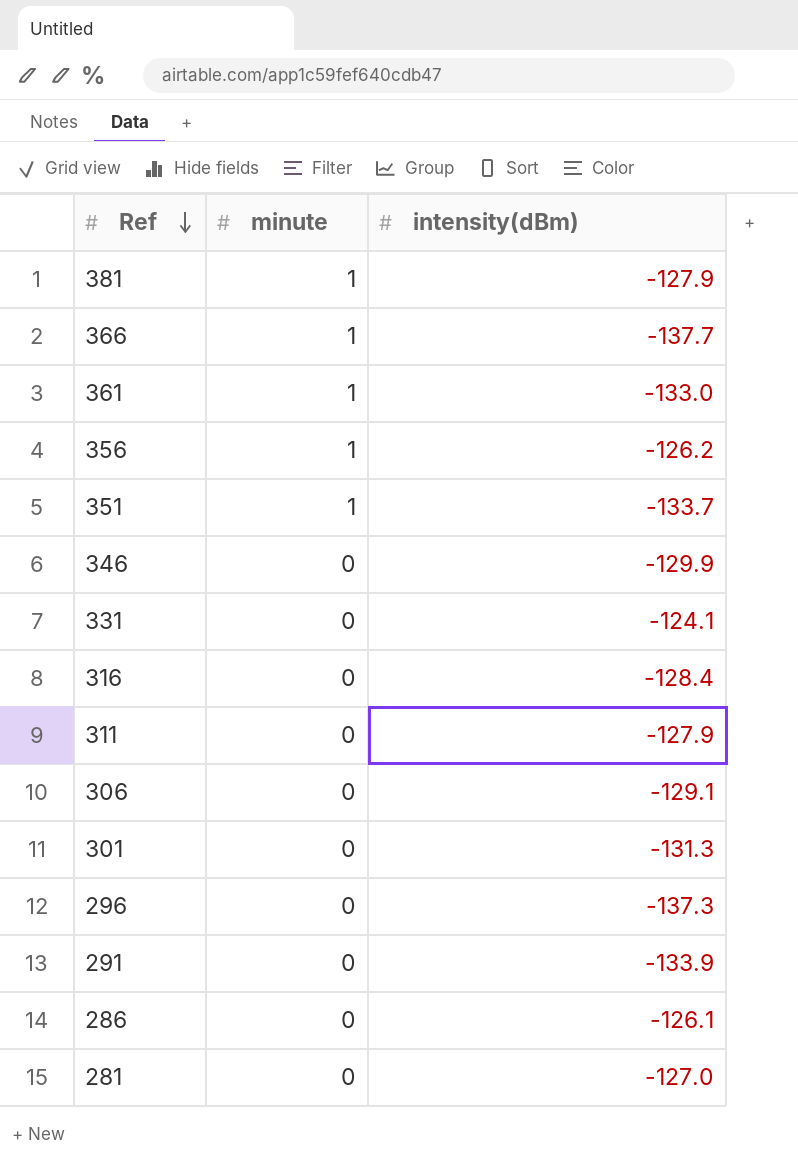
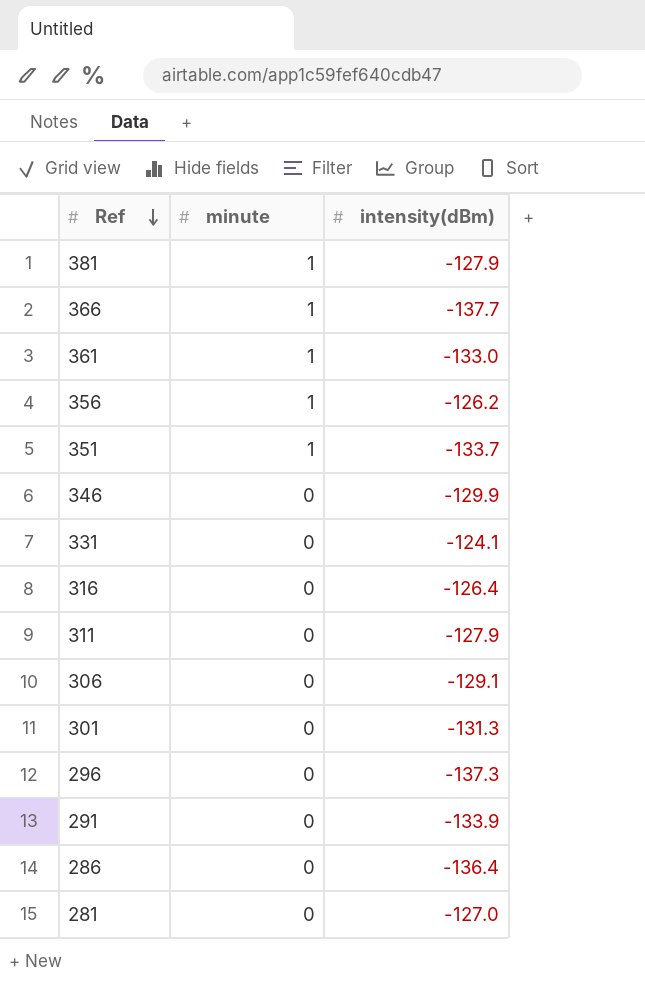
316 | intensity(dBm): -128.4 -> -126.4
286 | intensity(dBm): -126.1 -> -136.4

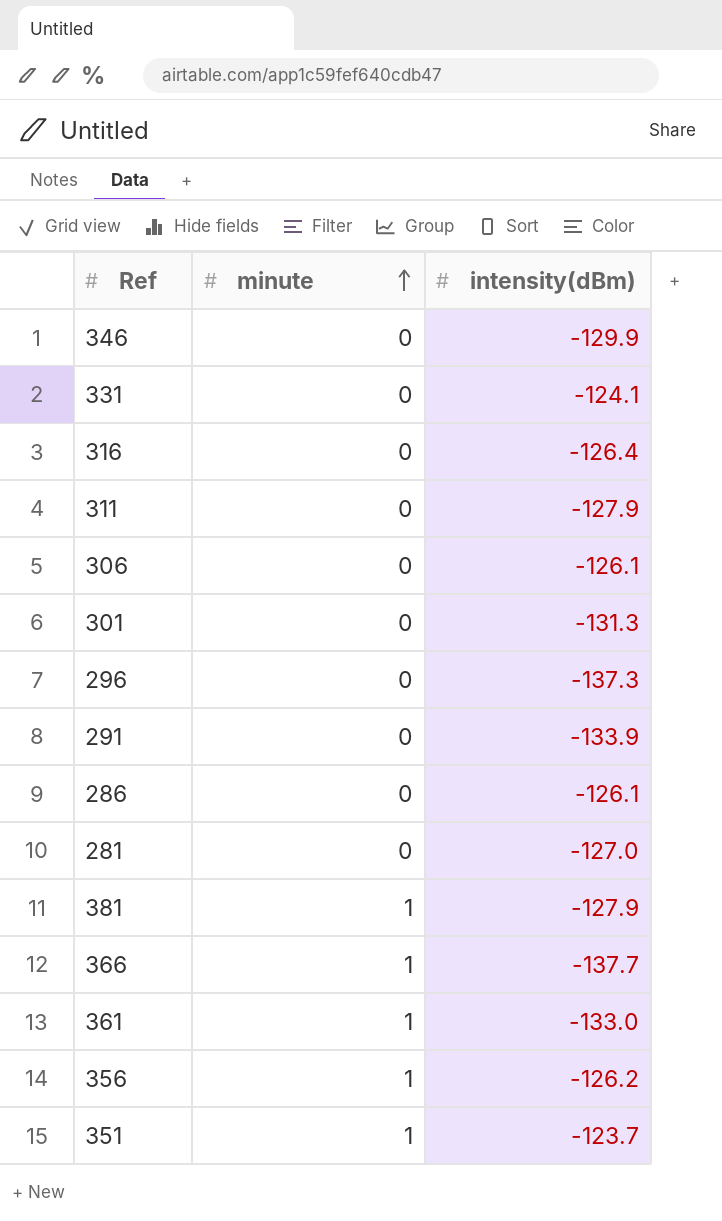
row order: Ref descending -> minute ascending
306 | intensity(dBm): -129.1 -> -126.1
286 | intensity(dBm): -136.4 -> -126.1
351 | intensity(dBm): -133.7 -> -123.7

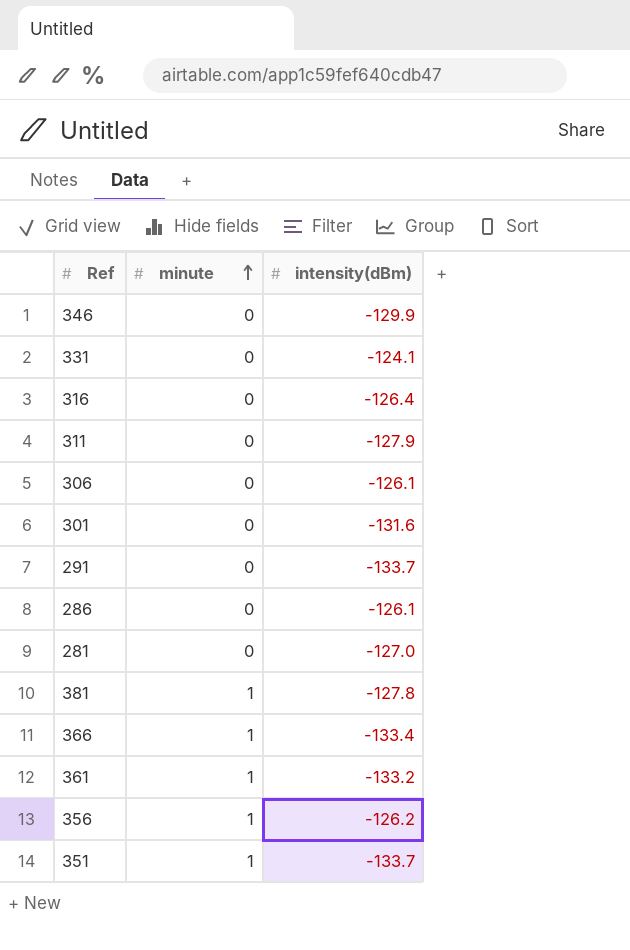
row 296: 0 | -137.3 -> none
301 | intensity(dBm): -131.3 -> -131.6
291 | intensity(dBm): -133.9 -> -133.7
381 | intensity(dBm): -127.9 -> -127.8
366 | intensity(dBm): -137.7 -> -133.4
361 | intensity(dBm): -133.0 -> -133.2
351 | intensity(dBm): -123.7 -> -133.7

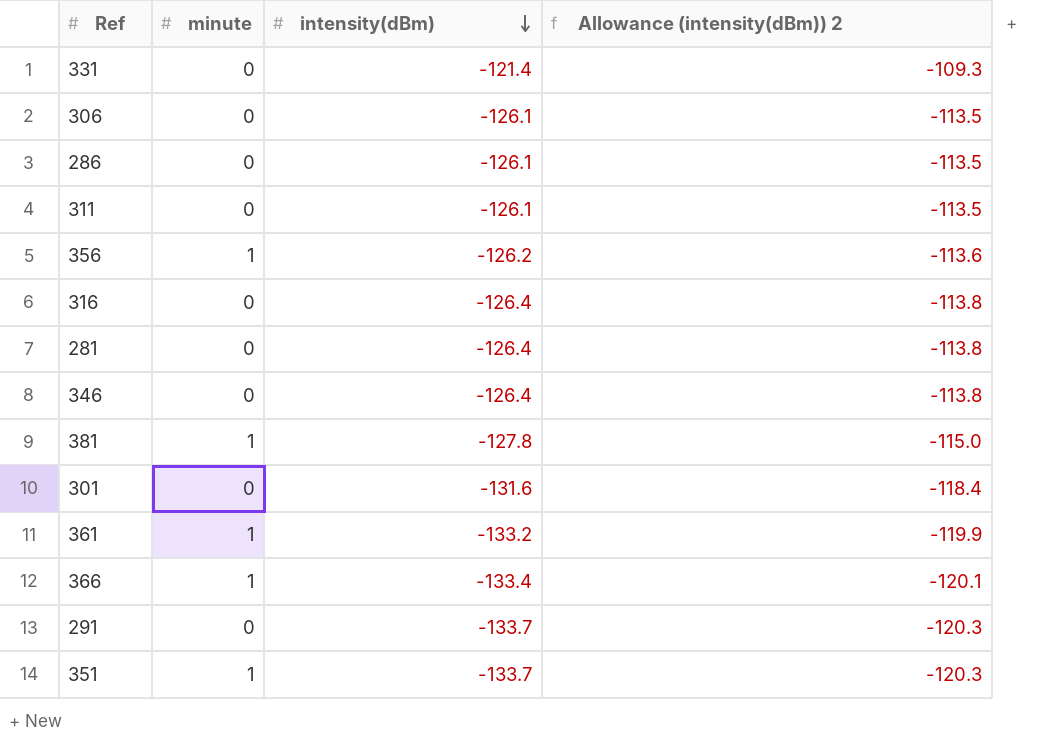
row order: minute ascending -> intensity(dBm) descending
column Allowance (intensity(dBm)) 2 | formula: none -> [intensity(dBm)] * 0.9
331 | intensity(dBm): -124.1 -> -121.4
311 | intensity(dBm): -127.9 -> -126.1
281 | intensity(dBm): -127.0 -> -126.4
346 | intensity(dBm): -129.9 -> -126.4

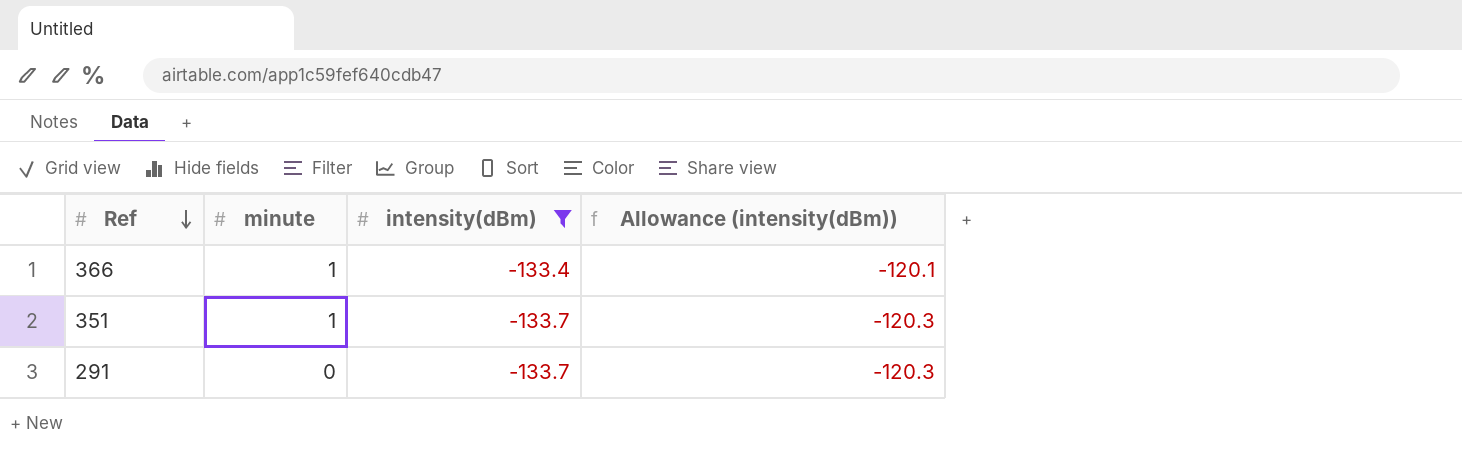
filter: none -> intensity(dBm) <= -133.4
row order: intensity(dBm) descending -> Ref descending
column name: Allowance (intensity(dBm)) 2 -> Allowance (intensity(dBm))

